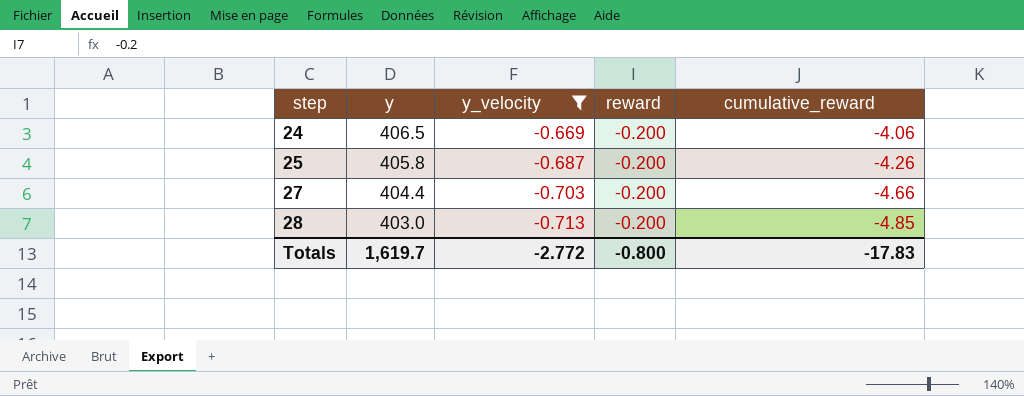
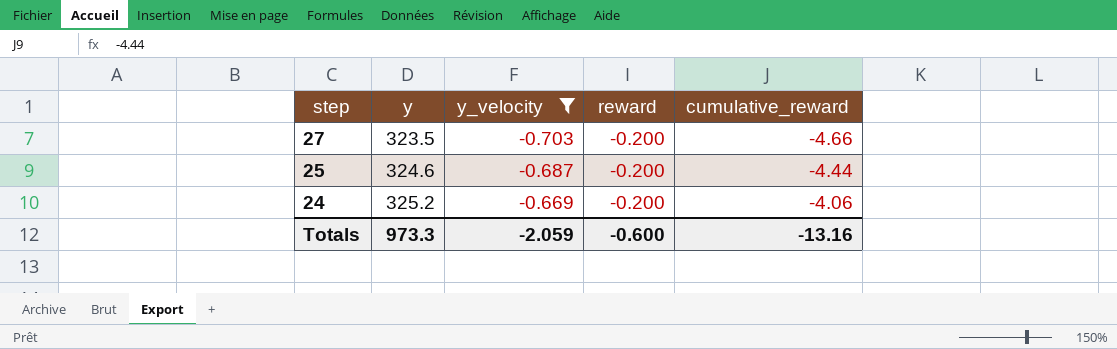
row order: step ascending -> step descending
row 28: 403.0 | -0.713 | -0.200 | -4.85 -> none
27 | y: 404.4 -> 323.5
25 | y: 405.8 -> 324.6
25 | cumulative_reward: -4.26 -> -4.44
24 | y: 406.5 -> 325.2
Totals | y: 1,619.7 -> 973.3
Totals | y_velocity: -2.772 -> -2.059
Totals | reward: -0.800 -> -0.600
Totals | cumulative_reward: -17.83 -> -13.16

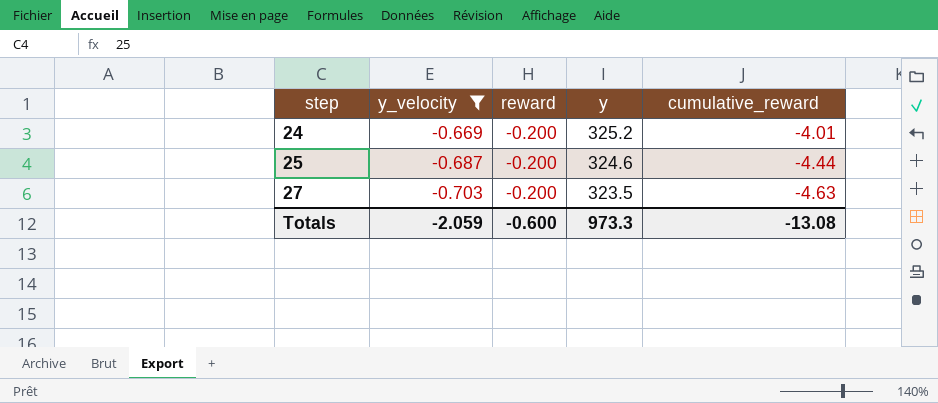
row order: step descending -> step ascending
column y | position: 2 -> 4
24 | cumulative_reward: -4.06 -> -4.01
27 | cumulative_reward: -4.66 -> -4.63
Totals | cumulative_reward: -13.16 -> -13.08

